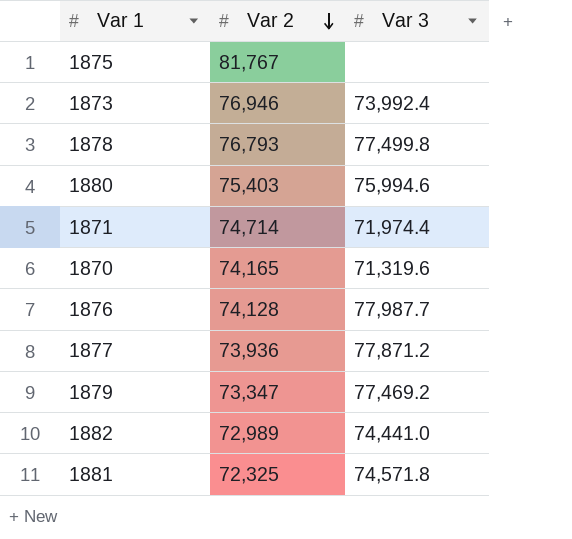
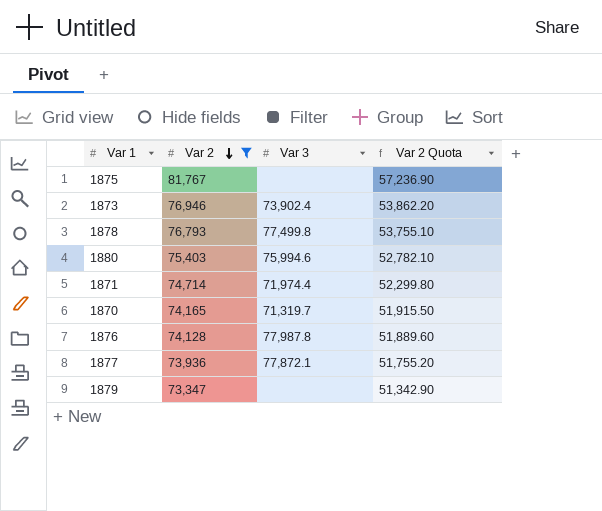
filter: none -> Var 2 >= 73,347
column Var 2 Quota | formula: none -> [Var 2] * 0.7
1873 | Var 3: 73,992.4 -> 73,902.4
1870 | Var 3: 71,319.6 -> 71,319.7
1876 | Var 3: 77,987.7 -> 77,987.8
1877 | Var 3: 77,871.2 -> 77,872.1
1879 | Var 3: 77,469.2 -> none

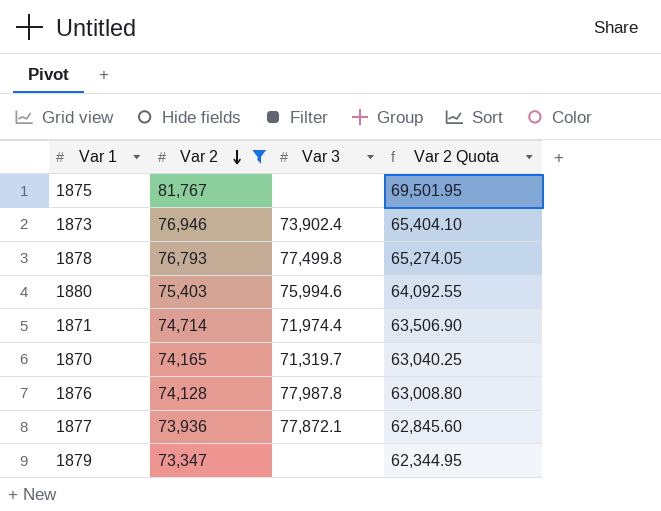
column Var 2 Quota | formula: [Var 2] * 0.7 -> [Var 2] * 0.85

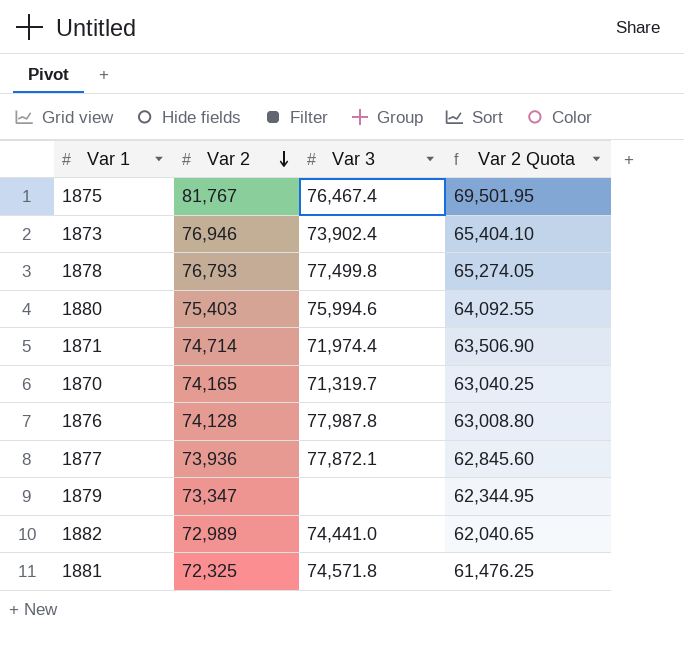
filter: Var 2 >= 73,347 -> none
1875 | Var 3: none -> 76,467.4

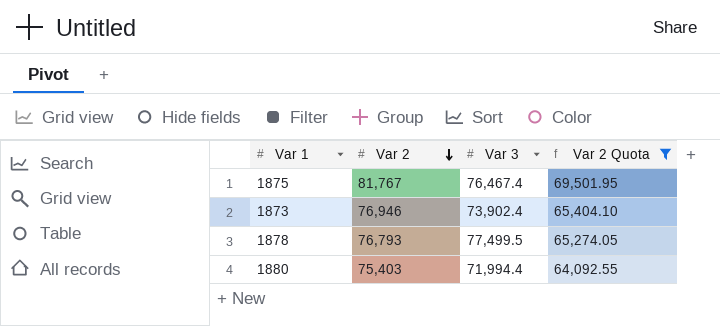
filter: none -> Var 2 Quota >= 64,092.55
1878 | Var 3: 77,499.8 -> 77,499.5
1880 | Var 3: 75,994.6 -> 71,994.4

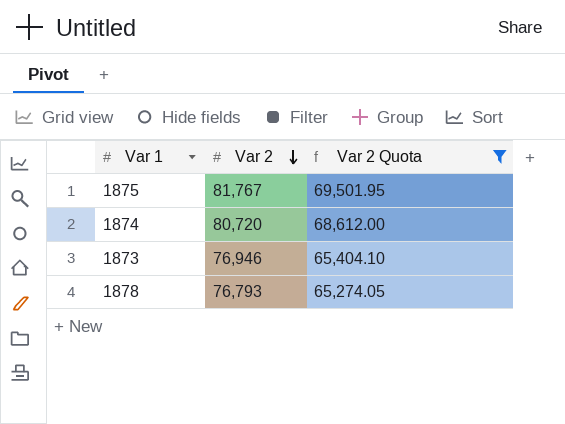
column Var 3 | position: 3 -> none
row 1880: 75,403 | 71,994.4 | 64,092.55 -> none
row 1874: none -> 80,720 | 68,612.00

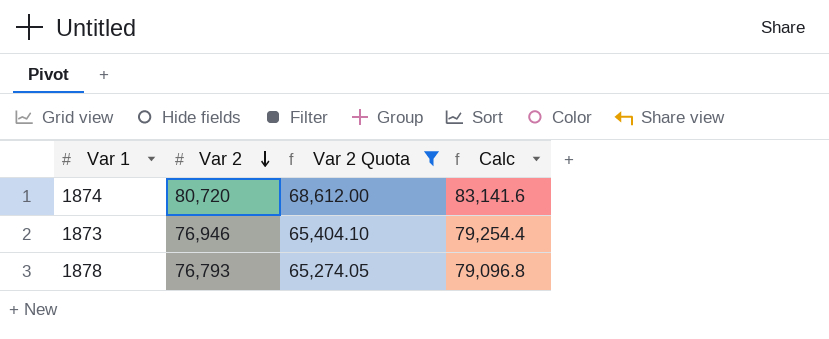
column Calc | formula: none -> [Var 2] * 1.03
row 1875: 81,767 | 69,501.95 -> none

